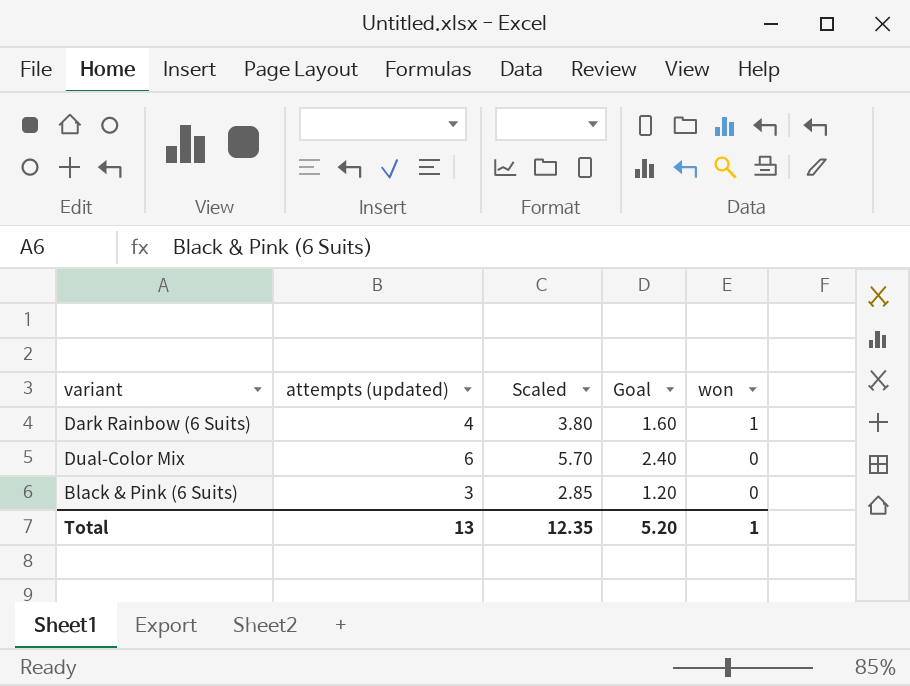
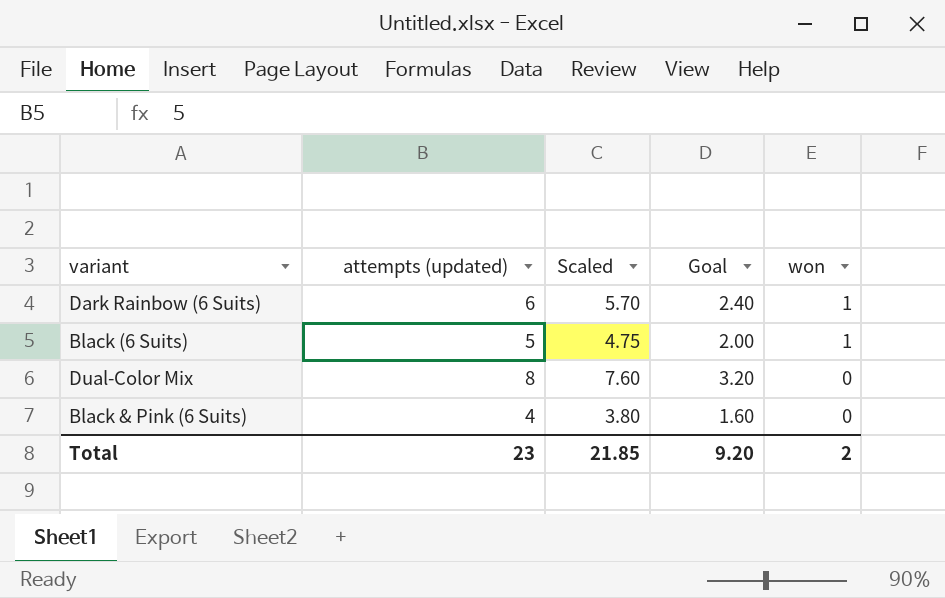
Dark Rainbow (6 Suits) | attempts (updated): 4 -> 6
Dark Rainbow (6 Suits) | Scaled: 3.80 -> 5.70
Dark Rainbow (6 Suits) | Goal: 1.60 -> 2.40
row Black (6 Suits): none -> 5 | 4.75 | 2.00 | 1
Dual-Color Mix | attempts (updated): 6 -> 8
Dual-Color Mix | Scaled: 5.70 -> 7.60
Dual-Color Mix | Goal: 2.40 -> 3.20
Black & Pink (6 Suits) | attempts (updated): 3 -> 4
Black & Pink (6 Suits) | Scaled: 2.85 -> 3.80
Black & Pink (6 Suits) | Goal: 1.20 -> 1.60
Total | attempts (updated): 13 -> 23
Total | Scaled: 12.35 -> 21.85
Total | Goal: 5.20 -> 9.20
Total | won: 1 -> 2

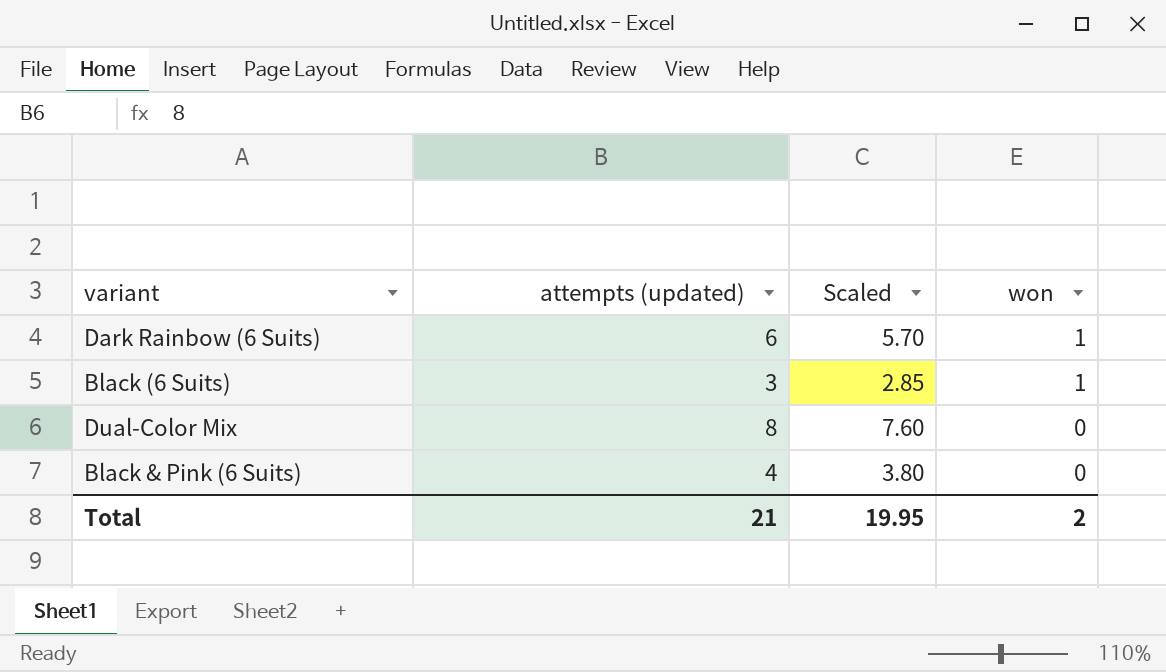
column Goal | formula: [attempts (updated)] * 0.4 -> none
Black (6 Suits) | attempts (updated): 5 -> 3
Black (6 Suits) | Scaled: 4.75 -> 2.85
Total | attempts (updated): 23 -> 21
Total | Scaled: 21.85 -> 19.95

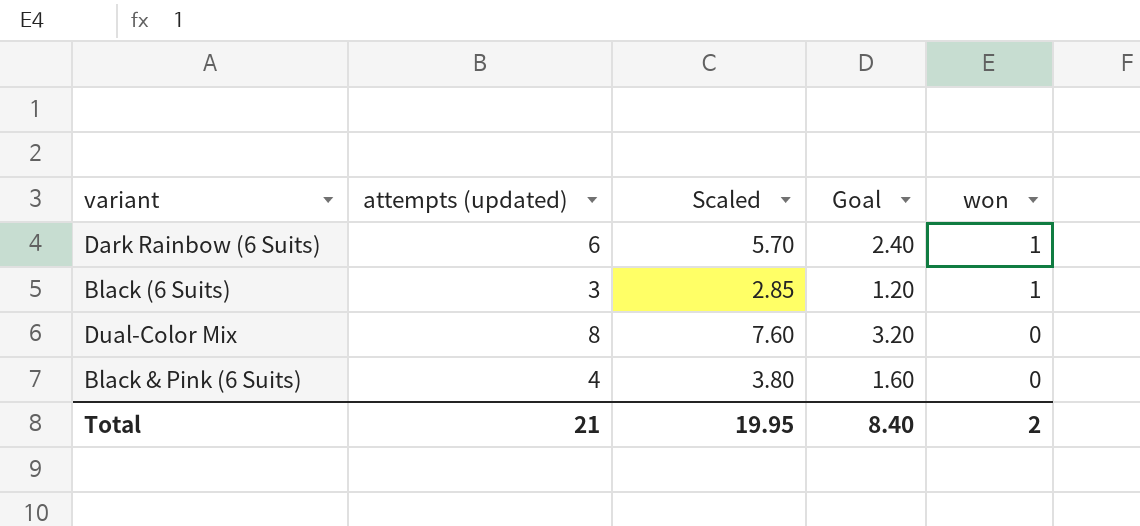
column Goal | formula: none -> [attempts (updated)] * 0.4

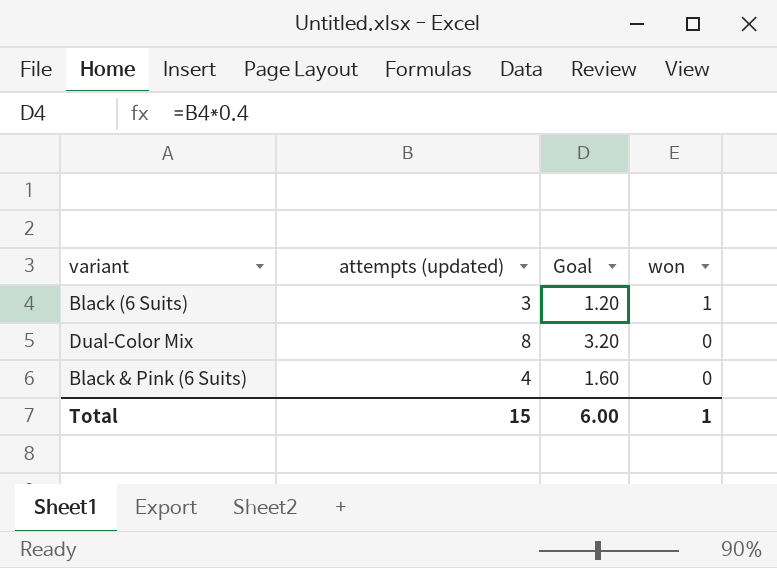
column Scaled | formula: [attempts (updated)] * 0.95 -> none
row Dark Rainbow (6 Suits): 6 | 5.70 | 2.40 | 1 -> none
Total | attempts (updated): 21 -> 15
Total | Goal: 8.40 -> 6.00
Total | won: 2 -> 1

